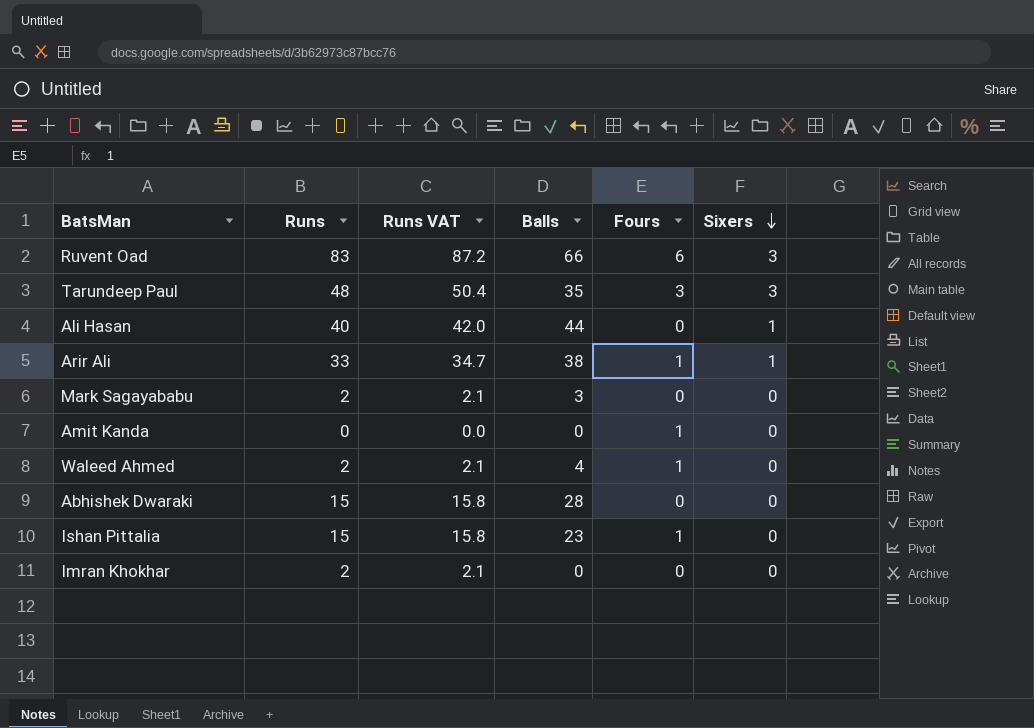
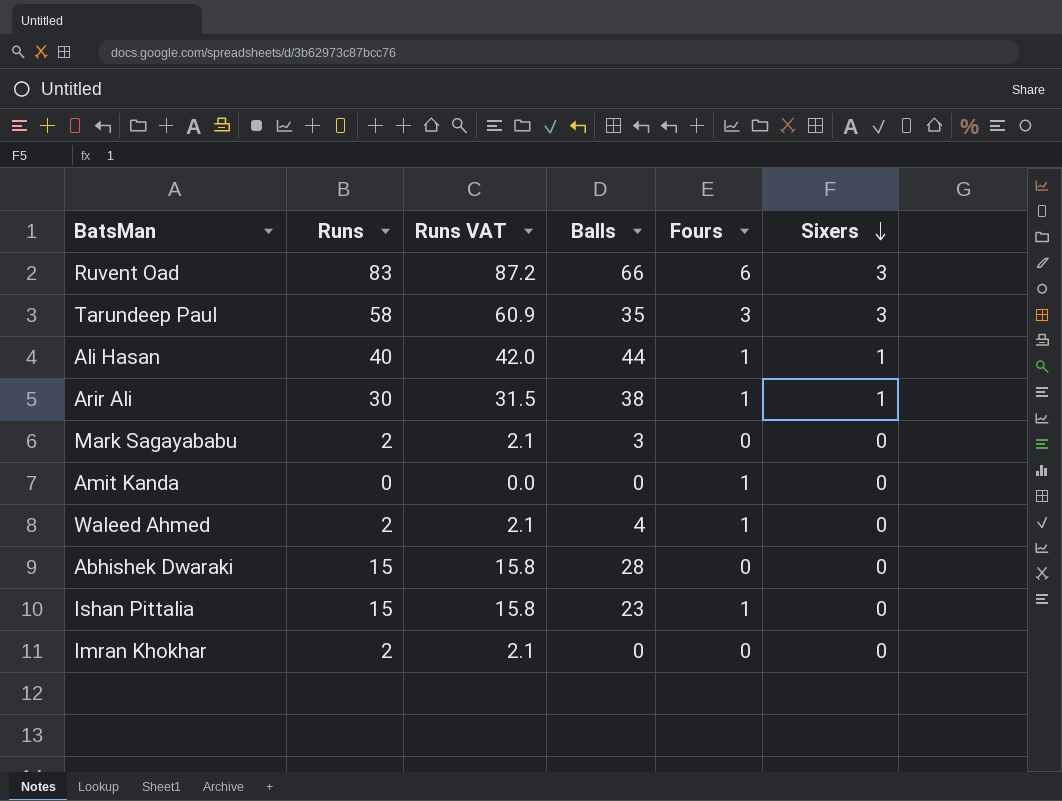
Tarundeep Paul | Runs: 48 -> 58
Tarundeep Paul | Runs VAT: 50.4 -> 60.9
Ali Hasan | Fours: 0 -> 1
Arir Ali | Runs: 33 -> 30
Arir Ali | Runs VAT: 34.7 -> 31.5

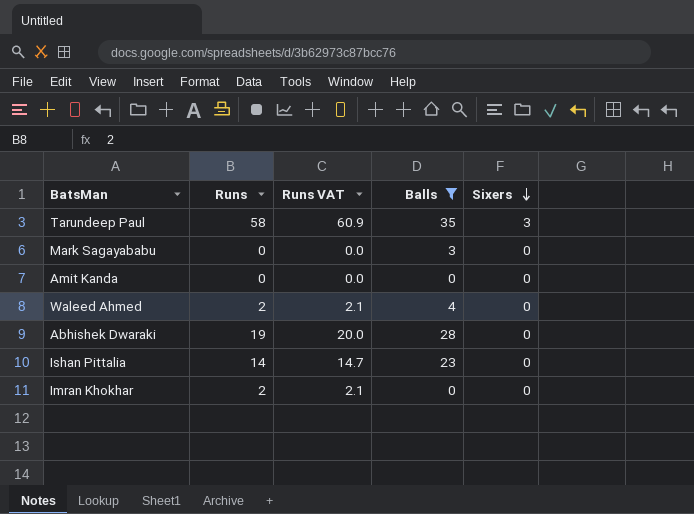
filter: none -> Balls <= 35
column Fours | position: 5 -> none
Mark Sagayababu | Runs: 2 -> 0
Mark Sagayababu | Runs VAT: 2.1 -> 0.0
Abhishek Dwaraki | Runs: 15 -> 19
Abhishek Dwaraki | Runs VAT: 15.8 -> 20.0
Ishan Pittalia | Runs: 15 -> 14
Ishan Pittalia | Runs VAT: 15.8 -> 14.7

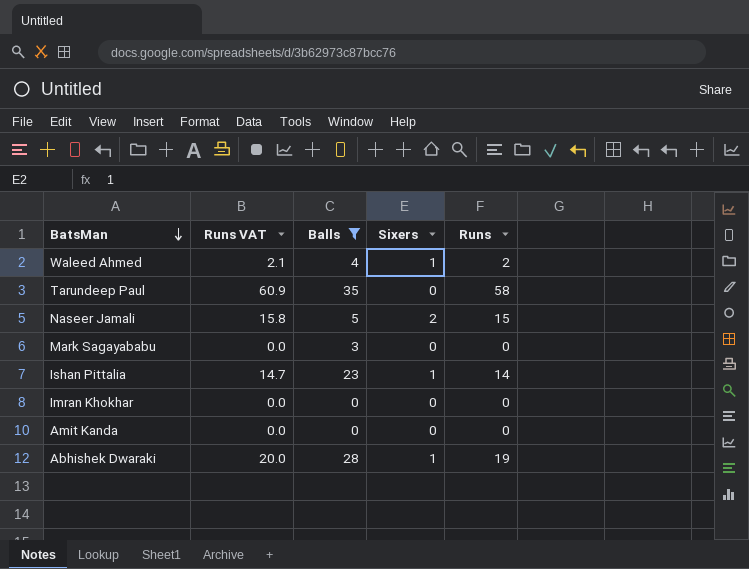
row order: Sixers descending -> BatsMan descending
column Runs | position: 2 -> 5
Waleed Ahmed | Sixers: 0 -> 1
Tarundeep Paul | Sixers: 3 -> 0
row Naseer Jamali: none -> 15.8 | 5 | 2 | 15
Ishan Pittalia | Sixers: 0 -> 1
Imran Khokhar | Runs VAT: 2.1 -> 0.0
Imran Khokhar | Runs: 2 -> 0
Abhishek Dwaraki | Sixers: 0 -> 1

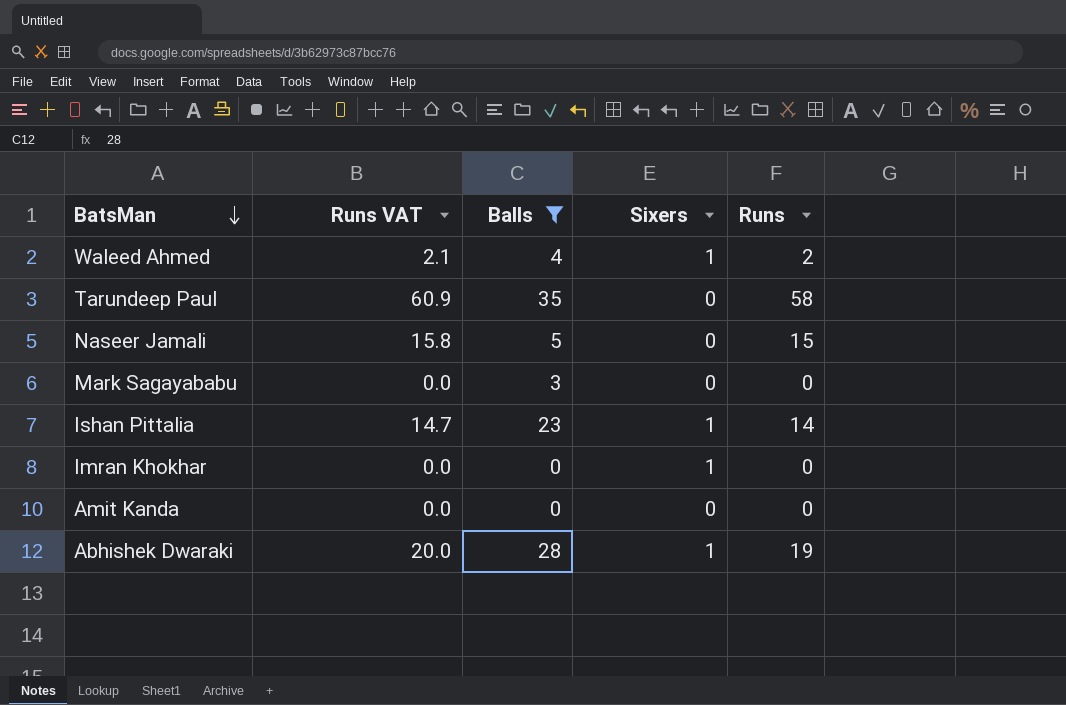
Naseer Jamali | Sixers: 2 -> 0
Imran Khokhar | Sixers: 0 -> 1

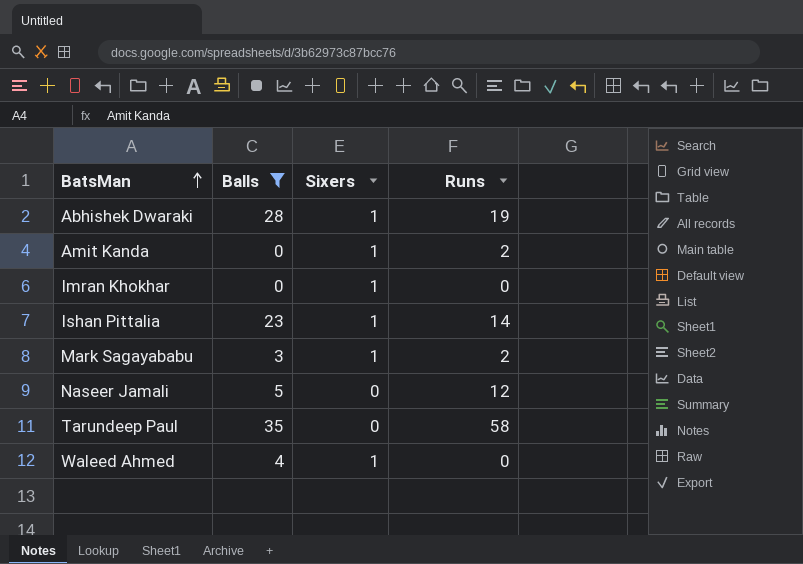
row order: BatsMan descending -> BatsMan ascending
column Runs VAT | formula: [Runs] * 1.05 -> none
Amit Kanda | Sixers: 0 -> 1
Amit Kanda | Runs: 0 -> 2
Mark Sagayababu | Sixers: 0 -> 1
Mark Sagayababu | Runs: 0 -> 2
Naseer Jamali | Runs: 15 -> 12
Waleed Ahmed | Runs: 2 -> 0

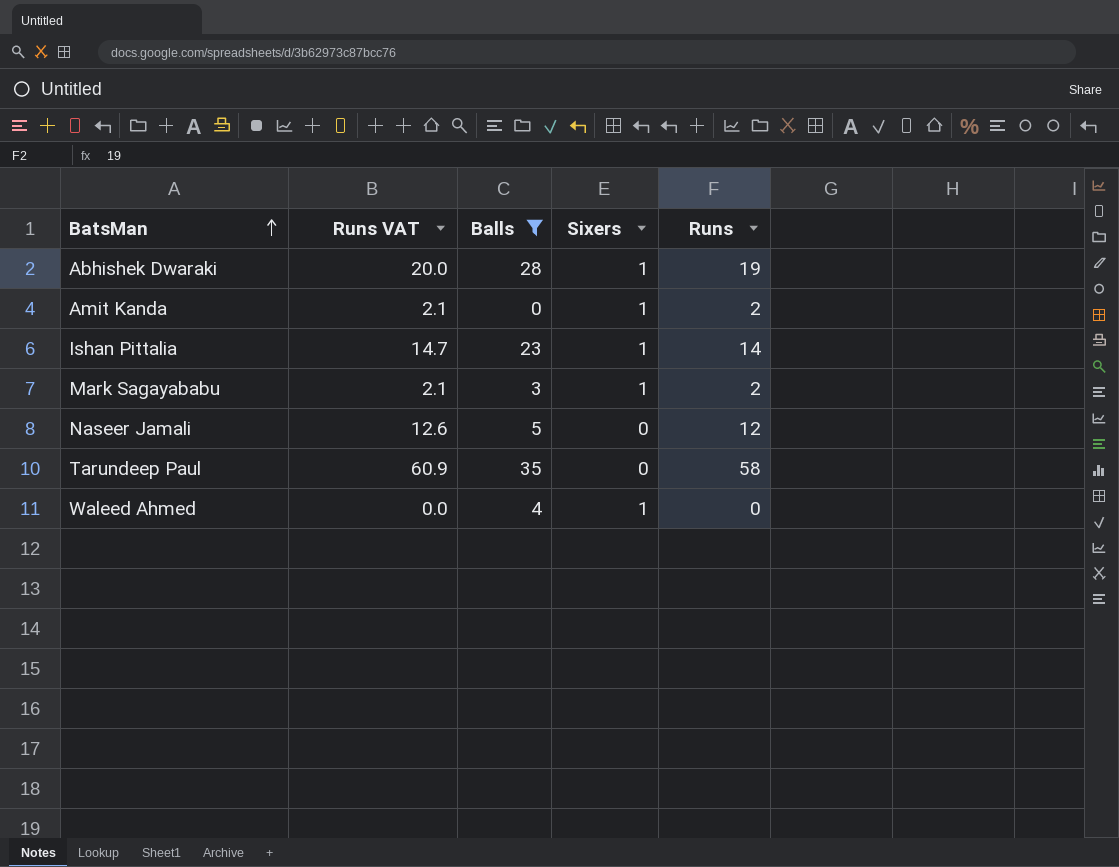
column Runs VAT | formula: none -> [Runs] * 1.05
row Imran Khokhar: 0 | 1 | 0 -> none

